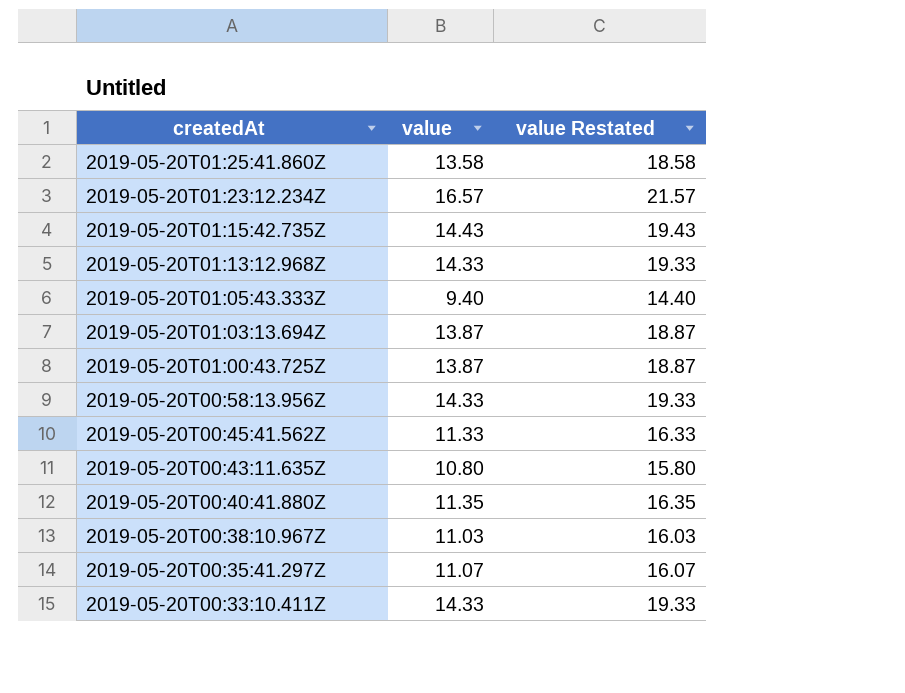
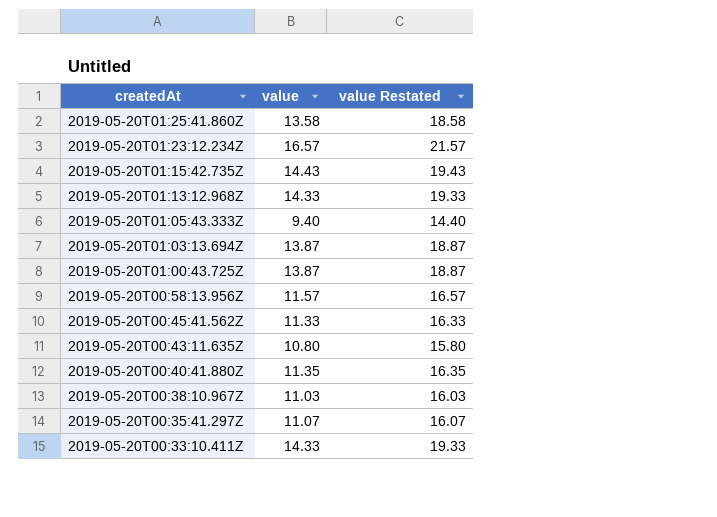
2019-05-20T00:58:13.956Z | value: 14.33 -> 11.57
2019-05-20T00:58:13.956Z | value Restated: 19.33 -> 16.57

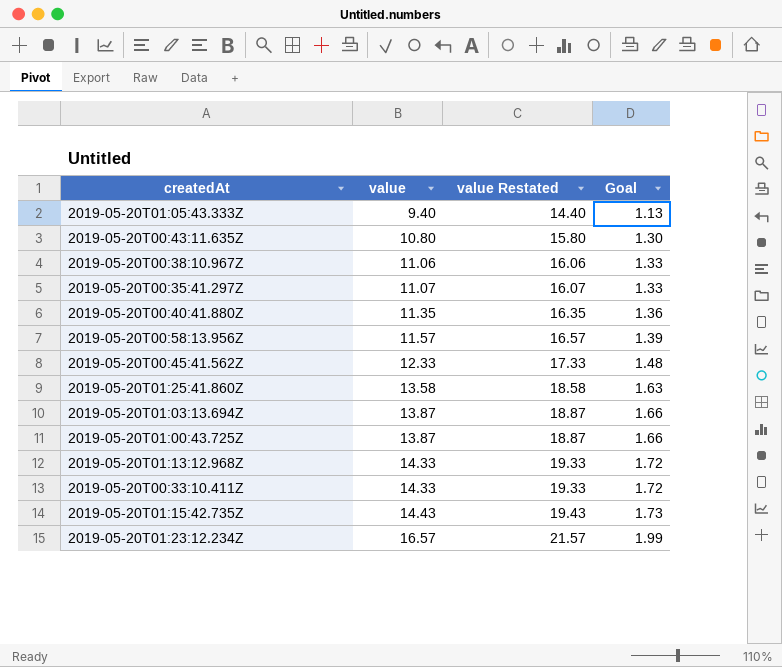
row order: createdAt descending -> value ascending
column Goal | formula: none -> [value] * 0.12
2019-05-20T00:38:10.967Z | value: 11.03 -> 11.06
2019-05-20T00:38:10.967Z | value Restated: 16.03 -> 16.06
2019-05-20T00:45:41.562Z | value: 11.33 -> 12.33
2019-05-20T00:45:41.562Z | value Restated: 16.33 -> 17.33

